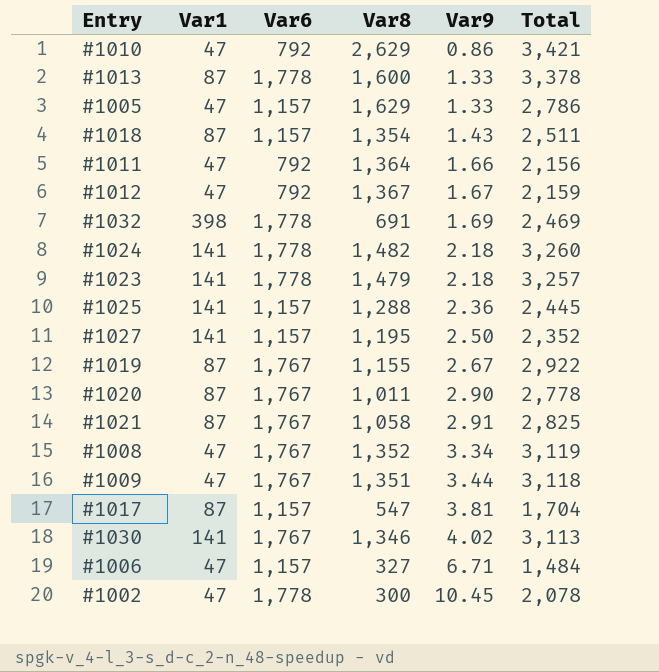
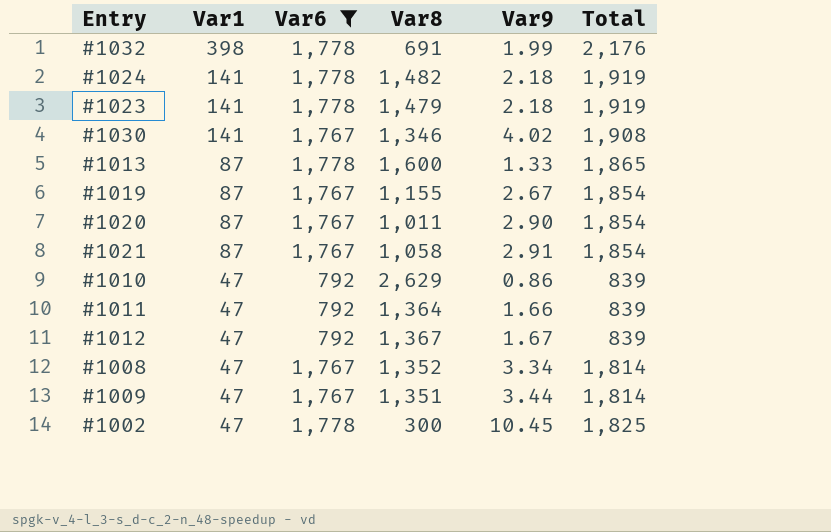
filter: none -> Var6 != 1,157
row order: Var9 ascending -> Var1 descending
column Total | formula: [Var6] + [Var8] -> [Var1] + [Var6]
#1032 | Var9: 1.69 -> 1.99

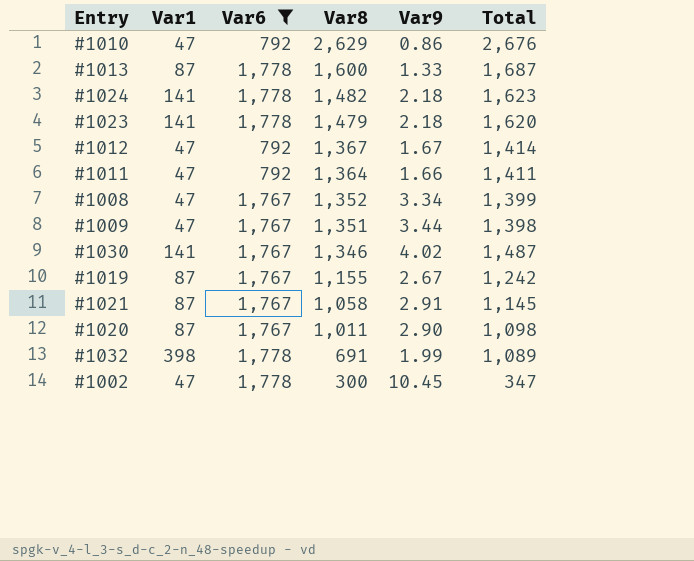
row order: Var1 descending -> Var8 descending
column Total | formula: [Var1] + [Var6] -> [Var1] + [Var8]

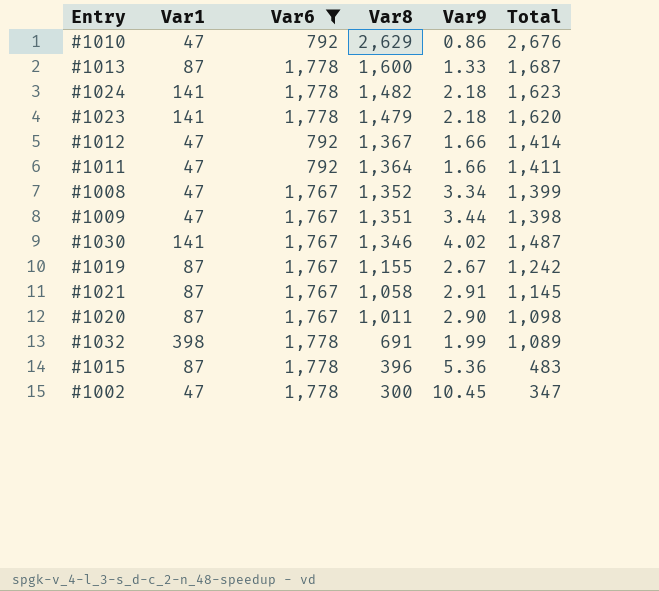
#1012 | Var9: 1.67 -> 1.66
row #1015: none -> 87 | 1,778 | 396 | 5.36 | 483

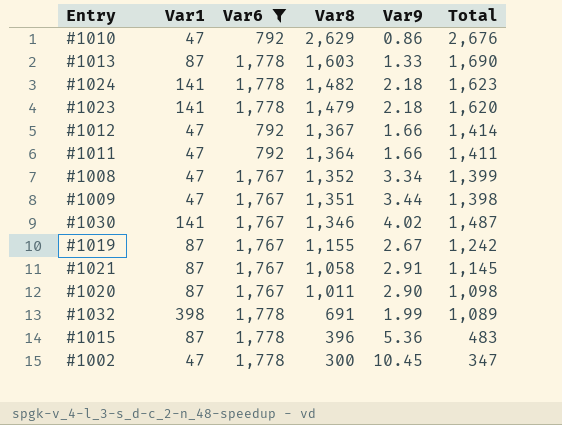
#1013 | Var8: 1,600 -> 1,603
#1013 | Total: 1,687 -> 1,690

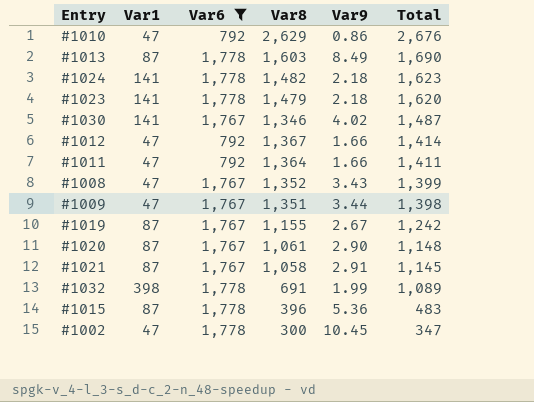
row order: Var8 descending -> Total descending
#1013 | Var9: 1.33 -> 8.49
#1008 | Var9: 3.34 -> 3.43
#1020 | Var8: 1,011 -> 1,061
#1020 | Total: 1,098 -> 1,148

